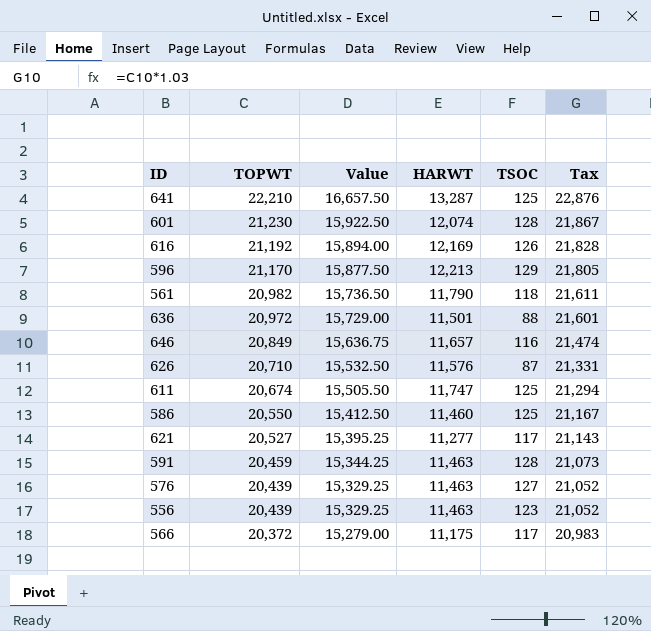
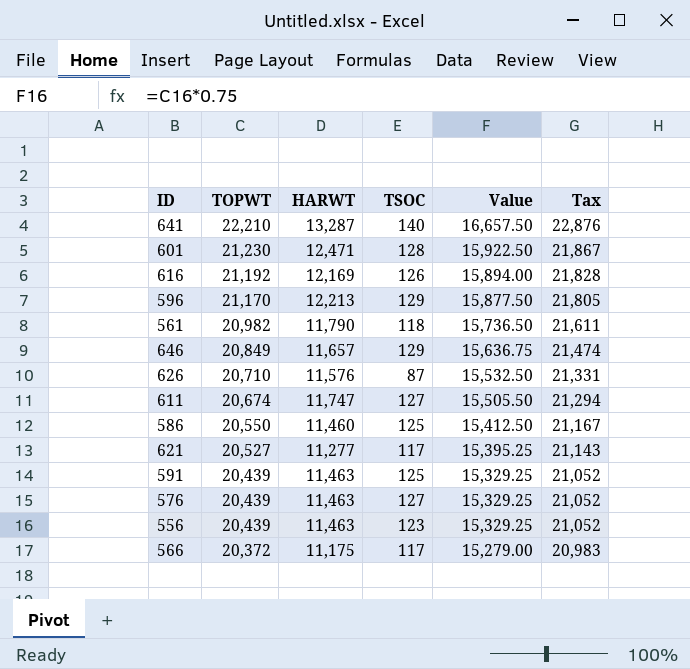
column Value | position: 3 -> 5
row 636: 20,972 | 15,729.00 | 11,501 | 88 | 21,601 -> none
641 | TSOC: 125 -> 140
601 | HARWT: 12,074 -> 12,471
646 | TSOC: 116 -> 129
611 | TSOC: 125 -> 127
591 | TOPWT: 20,459 -> 20,439
591 | TSOC: 128 -> 125
591 | Value: 15,344.25 -> 15,329.25
591 | Tax: 21,073 -> 21,052

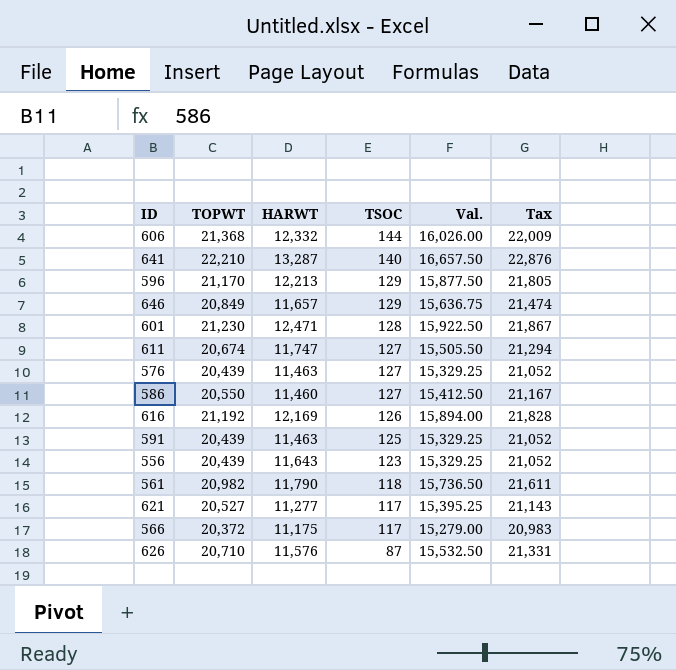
row order: TOPWT descending -> TSOC descending
column name: Value -> Val.
row 606: none -> 21,368 | 12,332 | 144 | 16,026.00 | 22,009
586 | TSOC: 125 -> 127
556 | HARWT: 11,463 -> 11,643

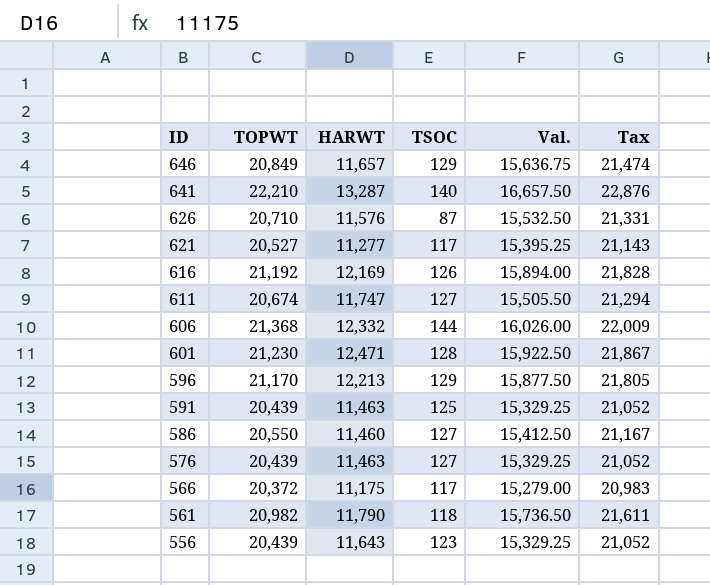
row order: TSOC descending -> ID descending

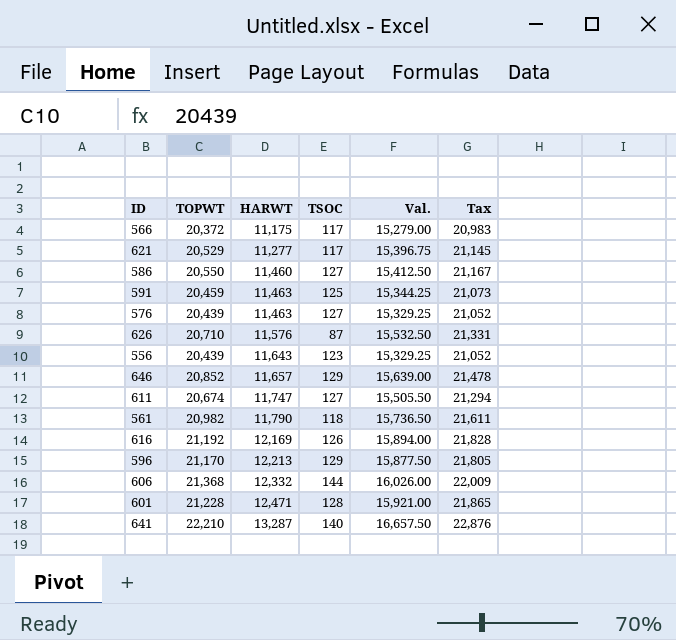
row order: ID descending -> HARWT ascending
621 | TOPWT: 20,527 -> 20,529
621 | Val.: 15,395.25 -> 15,396.75
621 | Tax: 21,143 -> 21,145
591 | TOPWT: 20,439 -> 20,459
591 | Val.: 15,329.25 -> 15,344.25
591 | Tax: 21,052 -> 21,073
646 | TOPWT: 20,849 -> 20,852
646 | Val.: 15,636.75 -> 15,639.00
646 | Tax: 21,474 -> 21,478
601 | TOPWT: 21,230 -> 21,228
601 | Val.: 15,922.50 -> 15,921.00
601 | Tax: 21,867 -> 21,865

